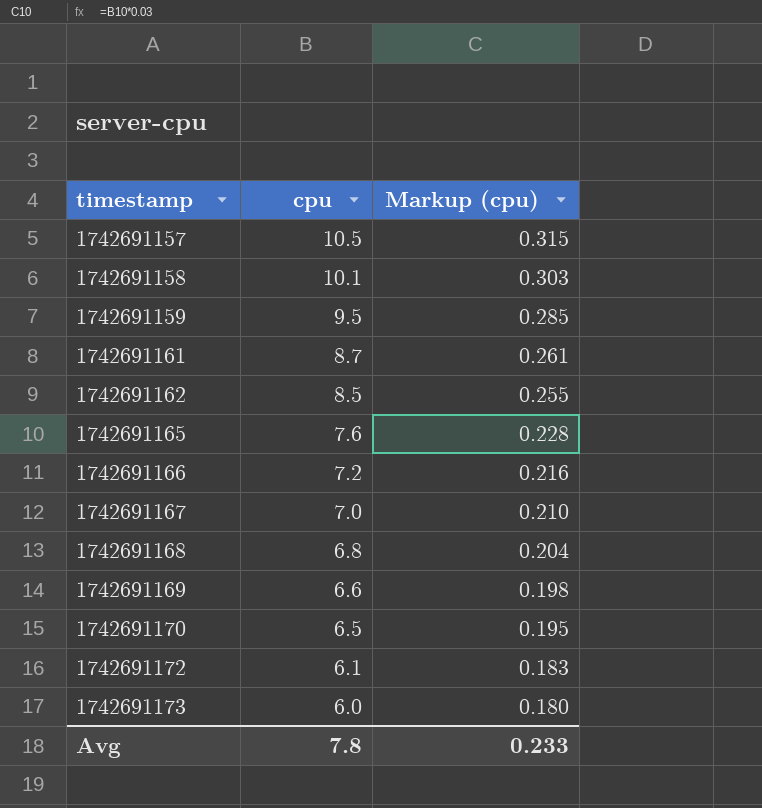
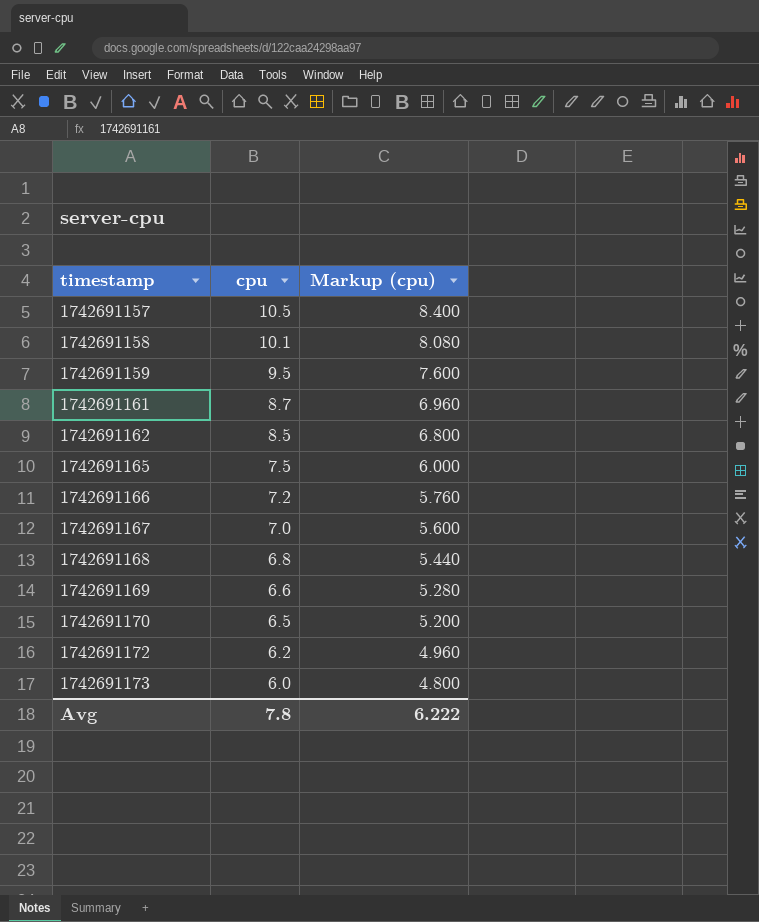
column Markup (cpu) | formula: [cpu] * 0.03 -> [cpu] * 0.8
1742691165 | cpu: 7.6 -> 7.5
1742691172 | cpu: 6.1 -> 6.2
Avg | Markup (cpu): 0.233 -> 6.222

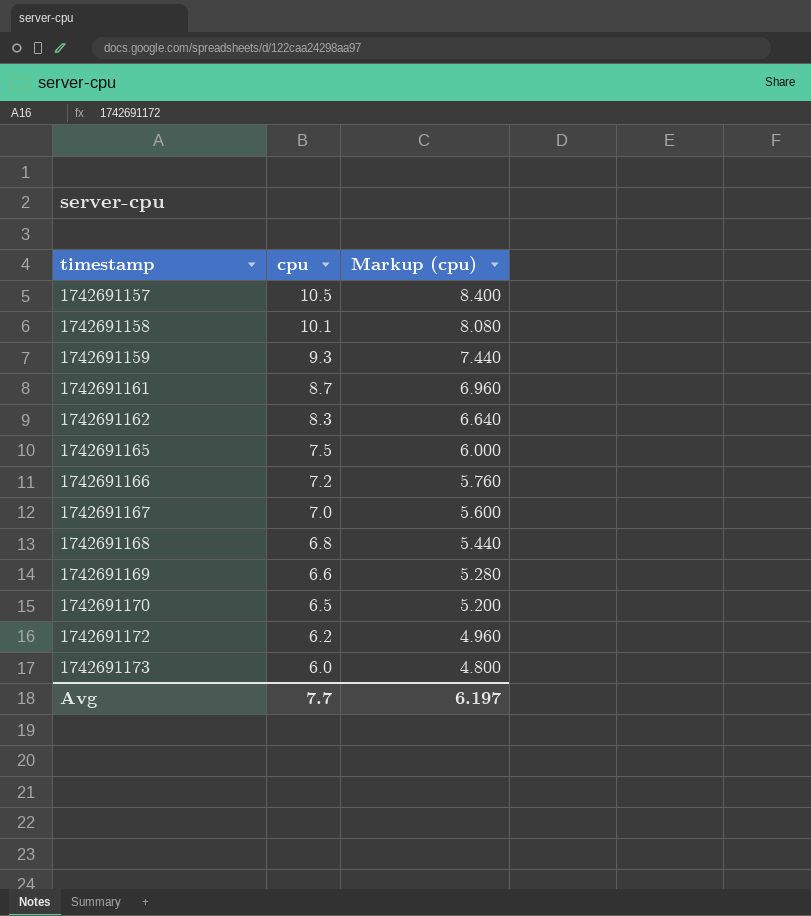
1742691159 | cpu: 9.5 -> 9.3
1742691159 | Markup (cpu): 7.600 -> 7.440
1742691162 | cpu: 8.5 -> 8.3
1742691162 | Markup (cpu): 6.800 -> 6.640
Avg | cpu: 7.8 -> 7.7
Avg | Markup (cpu): 6.222 -> 6.197

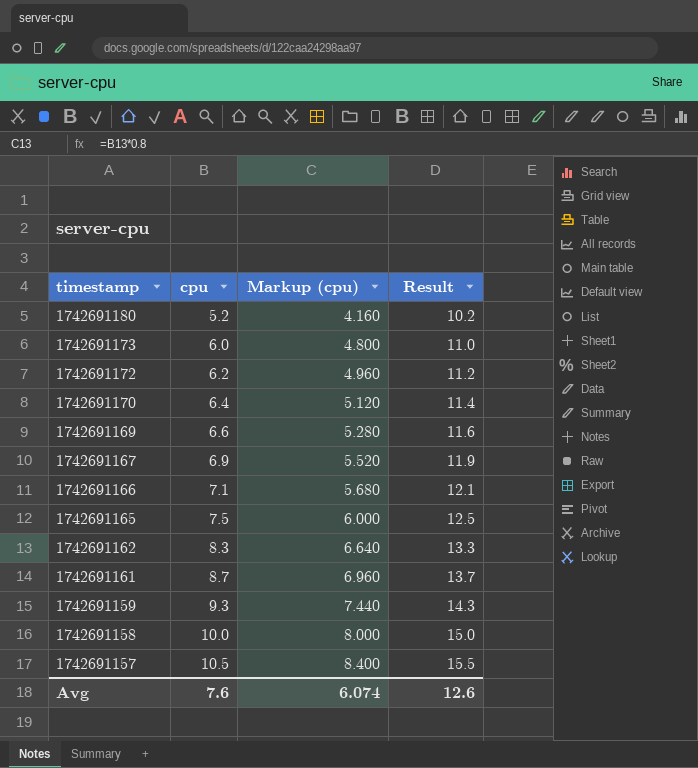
row order: timestamp ascending -> timestamp descending
column Result | formula: none -> [cpu] + 5
row 1742691168: 6.8 | 5.440 -> none
row 1742691180: none -> 5.2 | 4.160 | 10.2
1742691170 | cpu: 6.5 -> 6.4
1742691170 | Markup (cpu): 5.200 -> 5.120
1742691167 | cpu: 7.0 -> 6.9
1742691167 | Markup (cpu): 5.600 -> 5.520
1742691166 | cpu: 7.2 -> 7.1
1742691166 | Markup (cpu): 5.760 -> 5.680
1742691158 | cpu: 10.1 -> 10.0
1742691158 | Markup (cpu): 8.080 -> 8.000
Avg | cpu: 7.7 -> 7.6
Avg | Markup (cpu): 6.197 -> 6.074

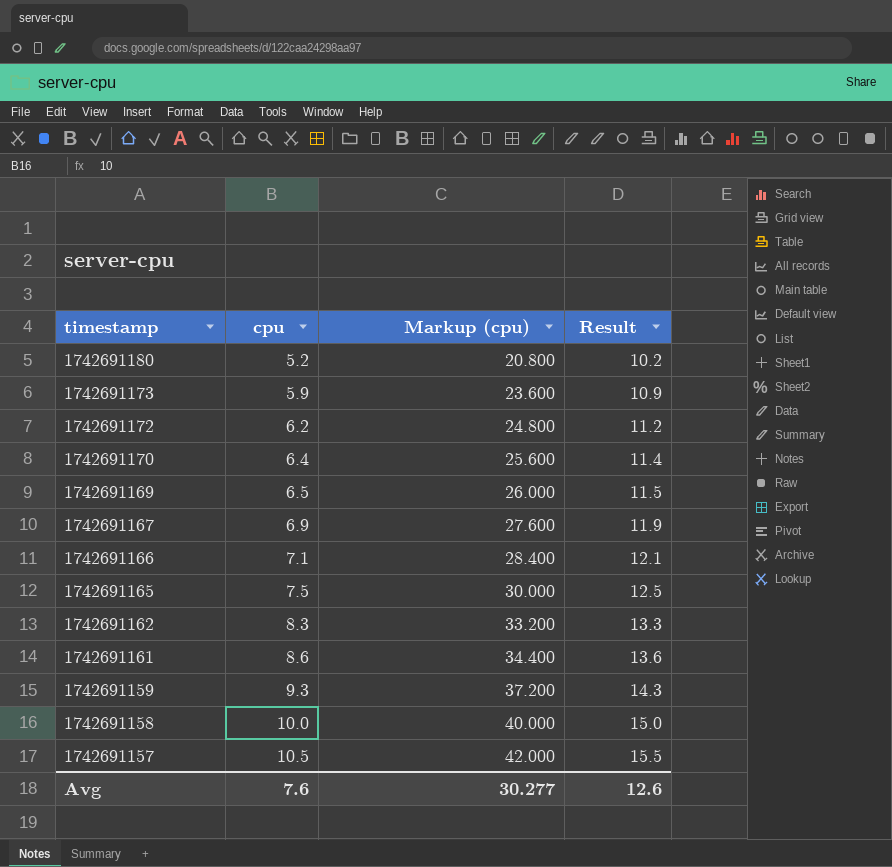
column Markup (cpu) | formula: [cpu] * 0.8 -> [cpu] * 4
1742691173 | cpu: 6.0 -> 5.9
1742691173 | Result: 11.0 -> 10.9
1742691169 | cpu: 6.6 -> 6.5
1742691169 | Result: 11.6 -> 11.5
1742691161 | cpu: 8.7 -> 8.6
1742691161 | Result: 13.7 -> 13.6
Avg | Markup (cpu): 6.074 -> 30.277

